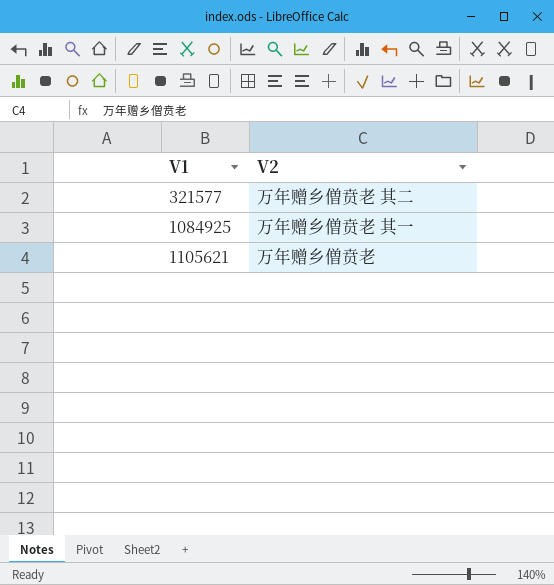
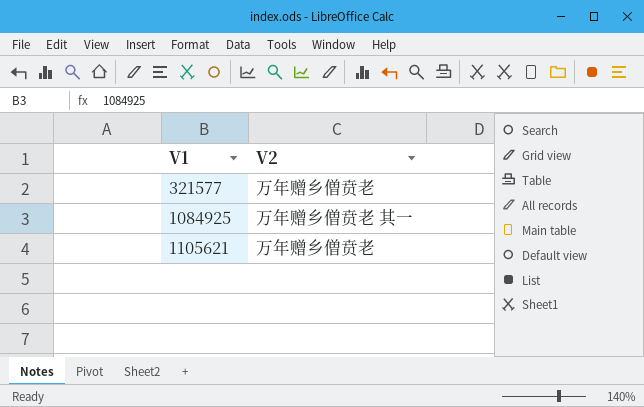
321577 | V2: 万年赠乡僧贲老 其二 -> 万年赠乡僧贲老

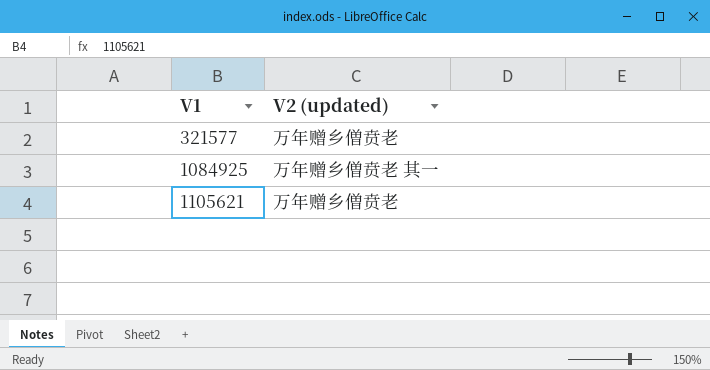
column name: V2 -> V2 (updated)

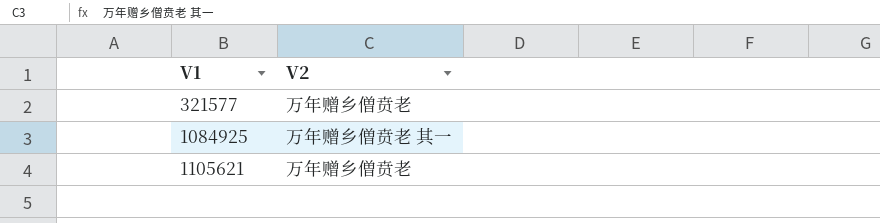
column name: V2 (updated) -> V2

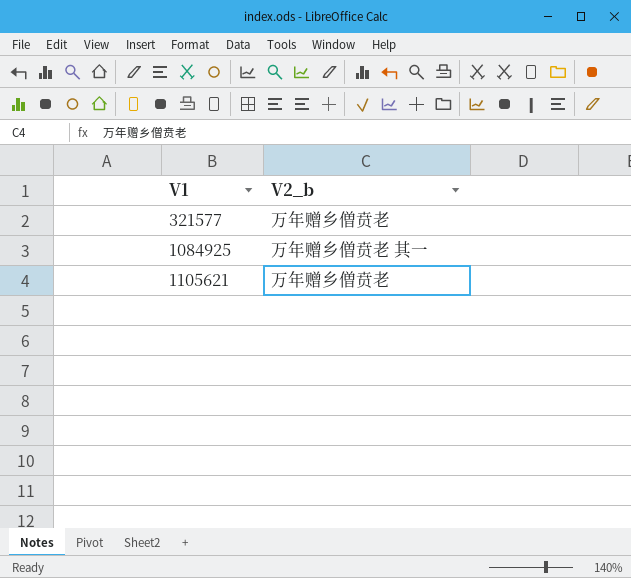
column name: V2 -> V2_b

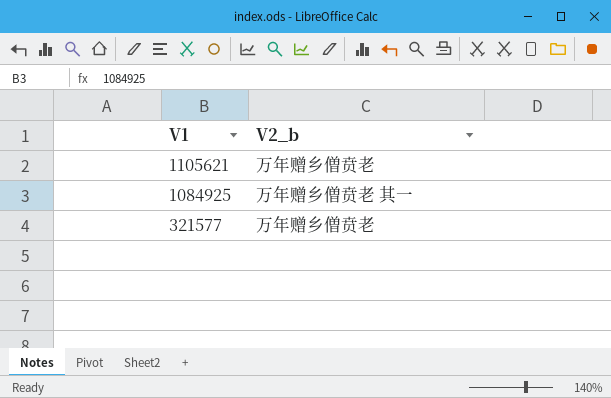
row order: V1 ascending -> V1 descending

